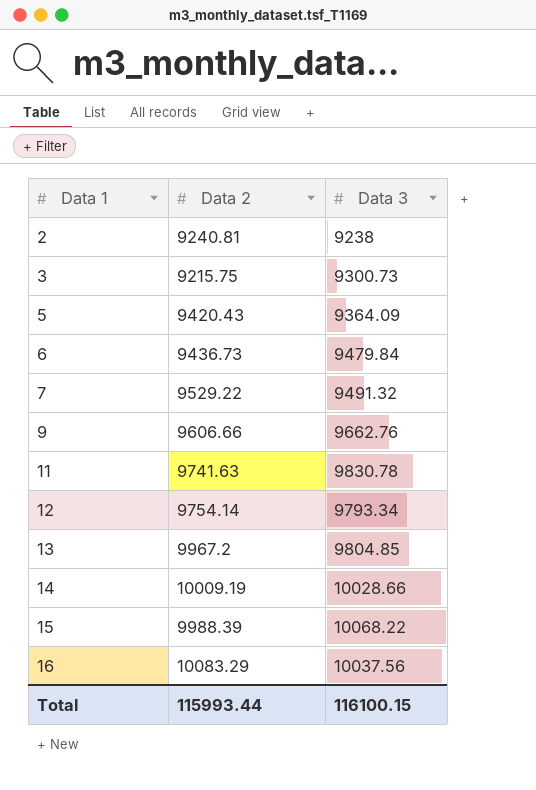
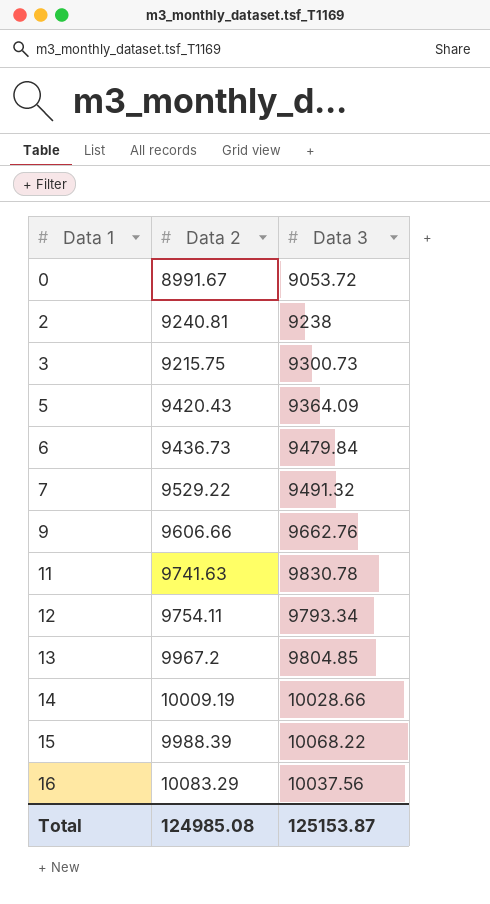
row 0: none -> 8991.67 | 9053.72
12 | Data 2: 9754.14 -> 9754.11
Total | Data 2: 115993.44 -> 124985.08
Total | Data 3: 116100.15 -> 125153.87

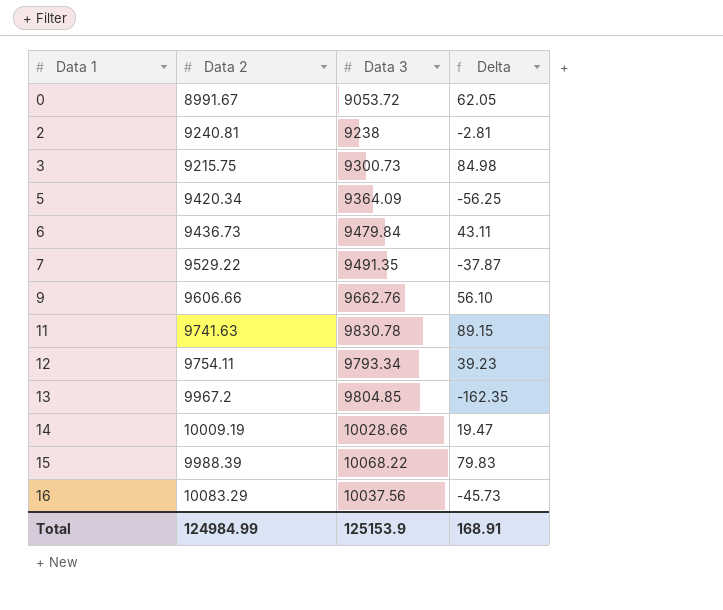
column Delta | formula: none -> [Data 3] - [Data 2]
5 | Data 2: 9420.43 -> 9420.34
7 | Data 3: 9491.32 -> 9491.35
Total | Data 2: 124985.08 -> 124984.99
Total | Data 3: 125153.87 -> 125153.9

